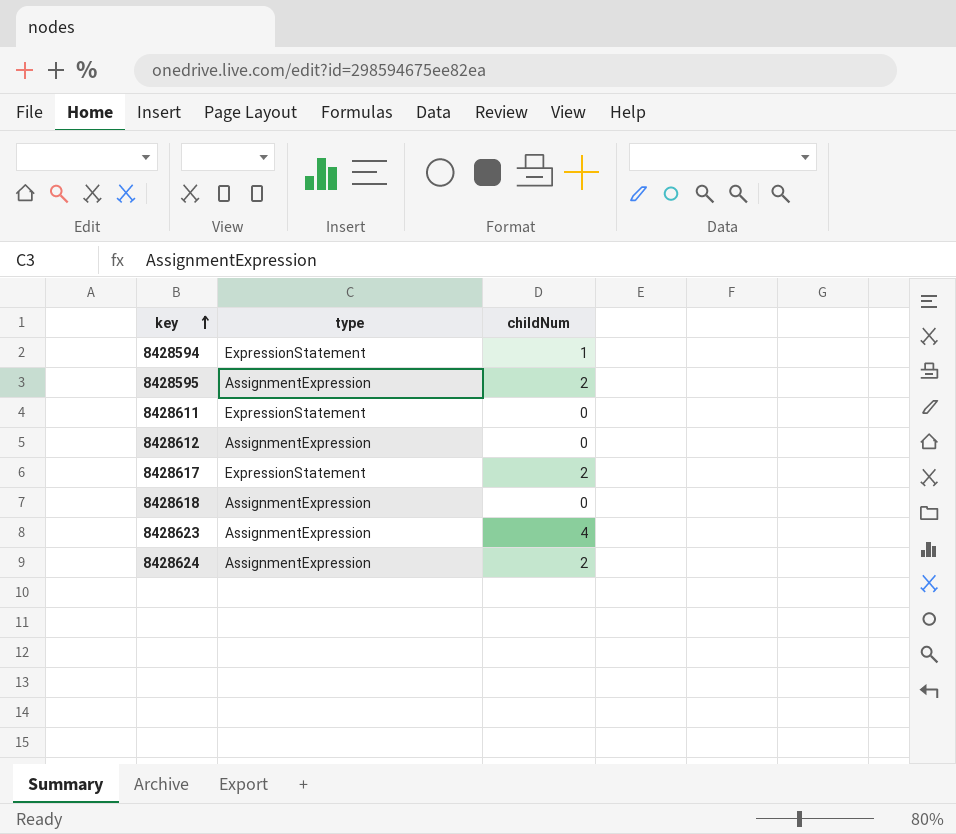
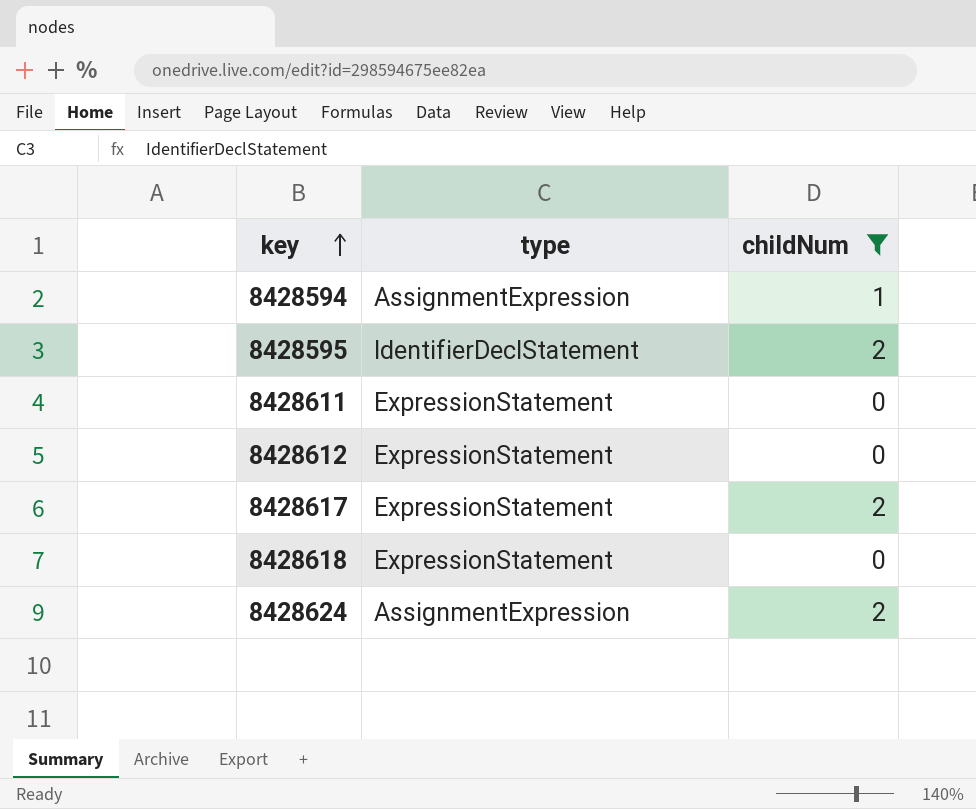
filter: none -> childNum != 4
8428594 | type: ExpressionStatement -> AssignmentExpression
8428595 | type: AssignmentExpression -> IdentifierDeclStatement
8428612 | type: AssignmentExpression -> ExpressionStatement
8428618 | type: AssignmentExpression -> ExpressionStatement

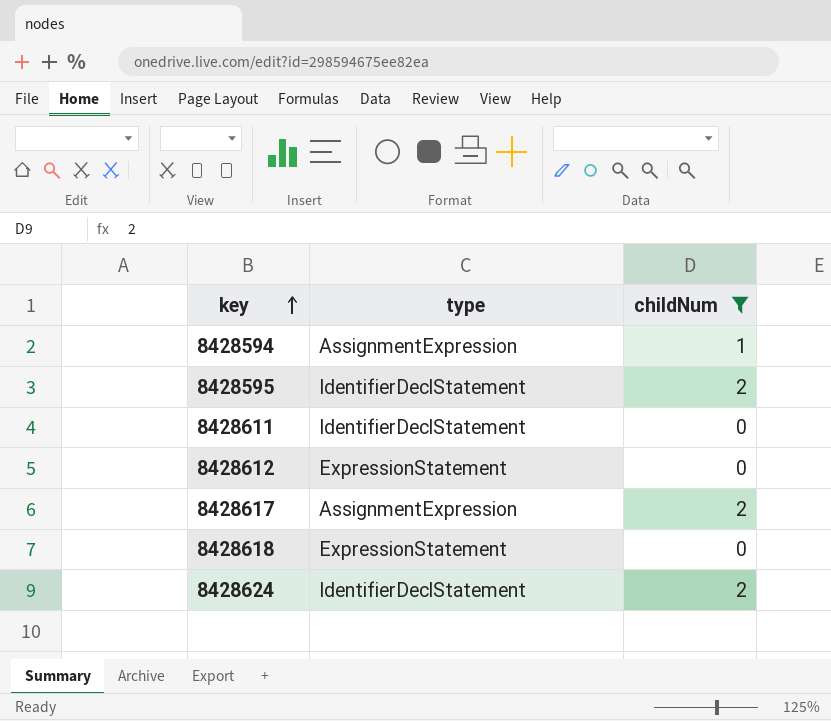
8428611 | type: ExpressionStatement -> IdentifierDeclStatement
8428617 | type: ExpressionStatement -> AssignmentExpression
8428624 | type: AssignmentExpression -> IdentifierDeclStatement

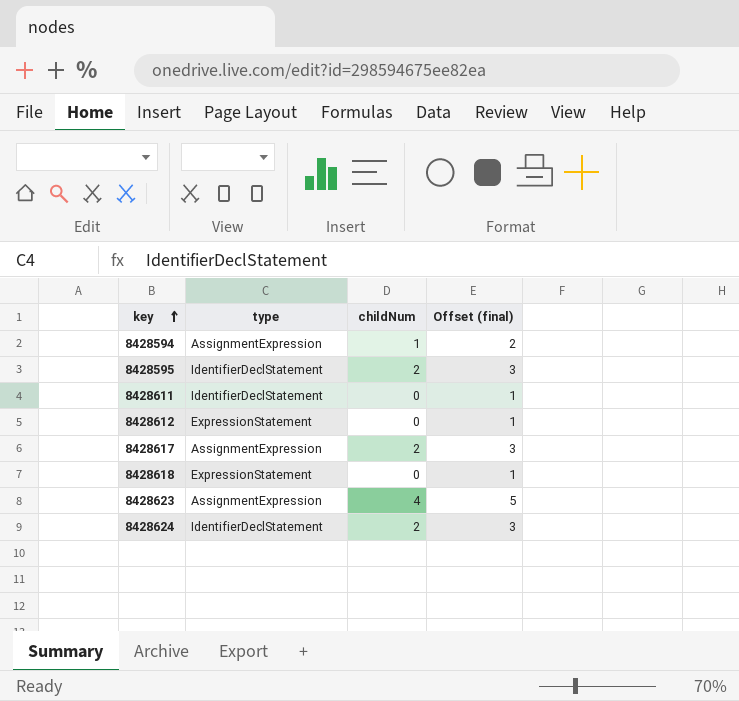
filter: childNum != 4 -> none
column Offset (final) | formula: none -> [childNum] + 1

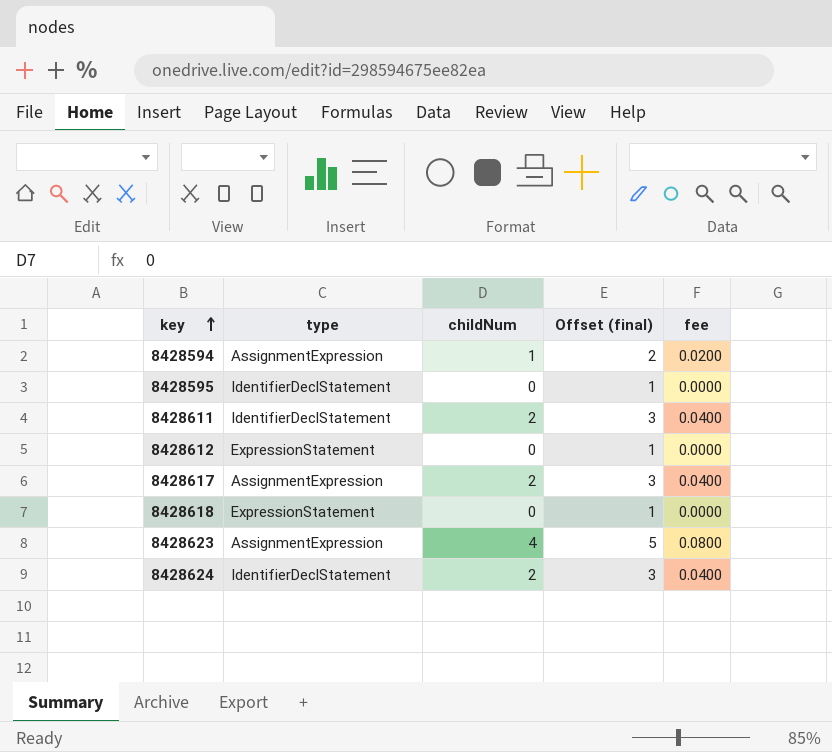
column fee | formula: none -> [childNum] * 0.02
8428595 | childNum: 2 -> 0
8428595 | Offset (final): 3 -> 1
8428611 | childNum: 0 -> 2
8428611 | Offset (final): 1 -> 3

